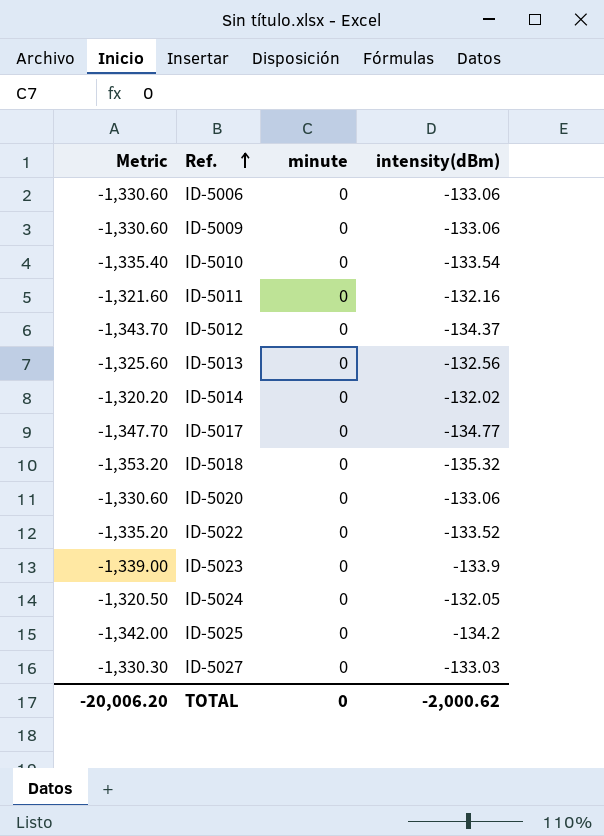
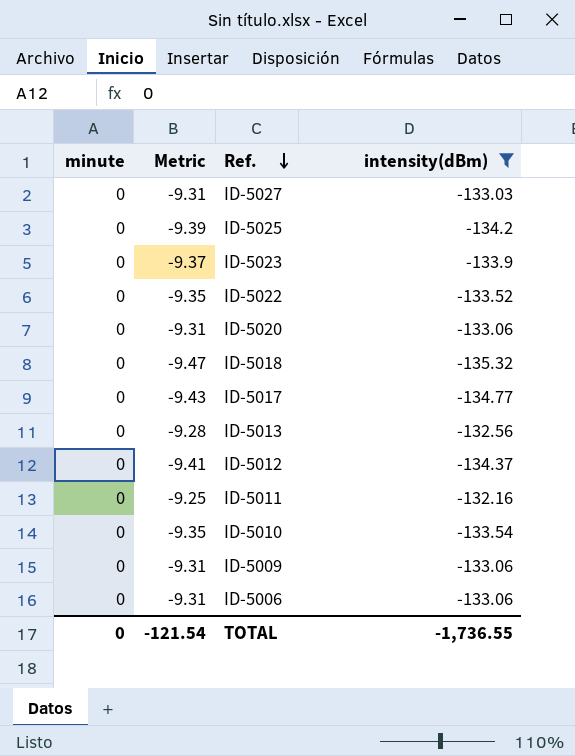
filter: none -> intensity(dBm) <= -132.16
row order: Ref. ascending -> Ref. descending
column minute | position: 3 -> 1
column Metric | formula: [intensity(dBm)] * 10 -> [intensity(dBm)] * 0.07
TOTAL | Metric: -20,006.20 -> -121.54
TOTAL | intensity(dBm): -2,000.62 -> -1,736.55

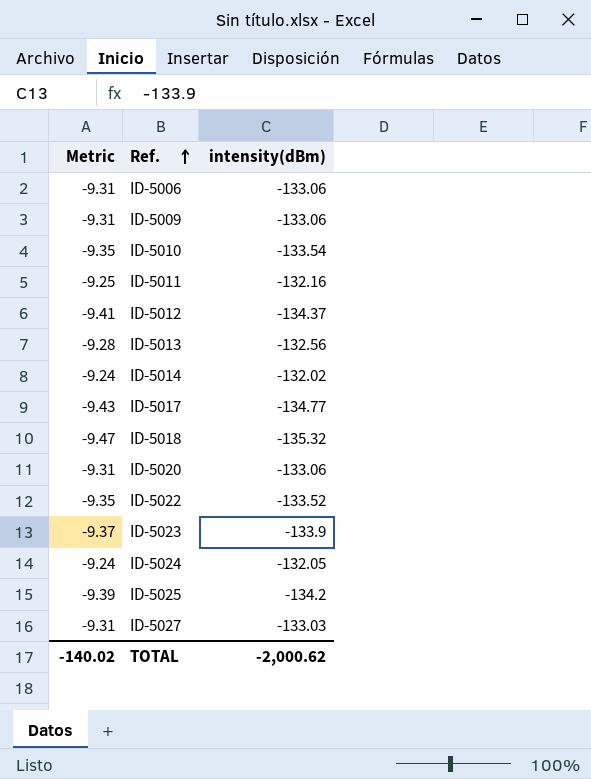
filter: intensity(dBm) <= -132.16 -> none
row order: Ref. descending -> Ref. ascending
column minute | position: 1 -> none
TOTAL | Metric: -121.54 -> -140.02
TOTAL | intensity(dBm): -1,736.55 -> -2,000.62

